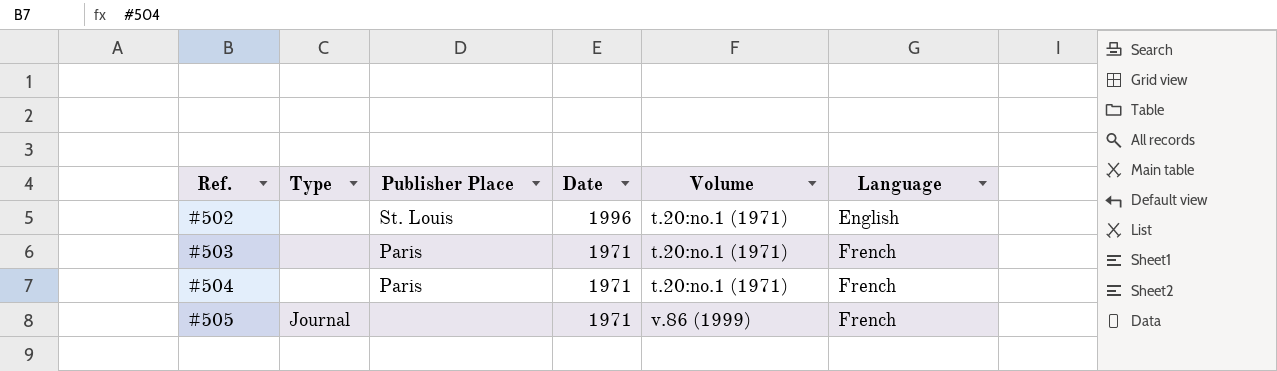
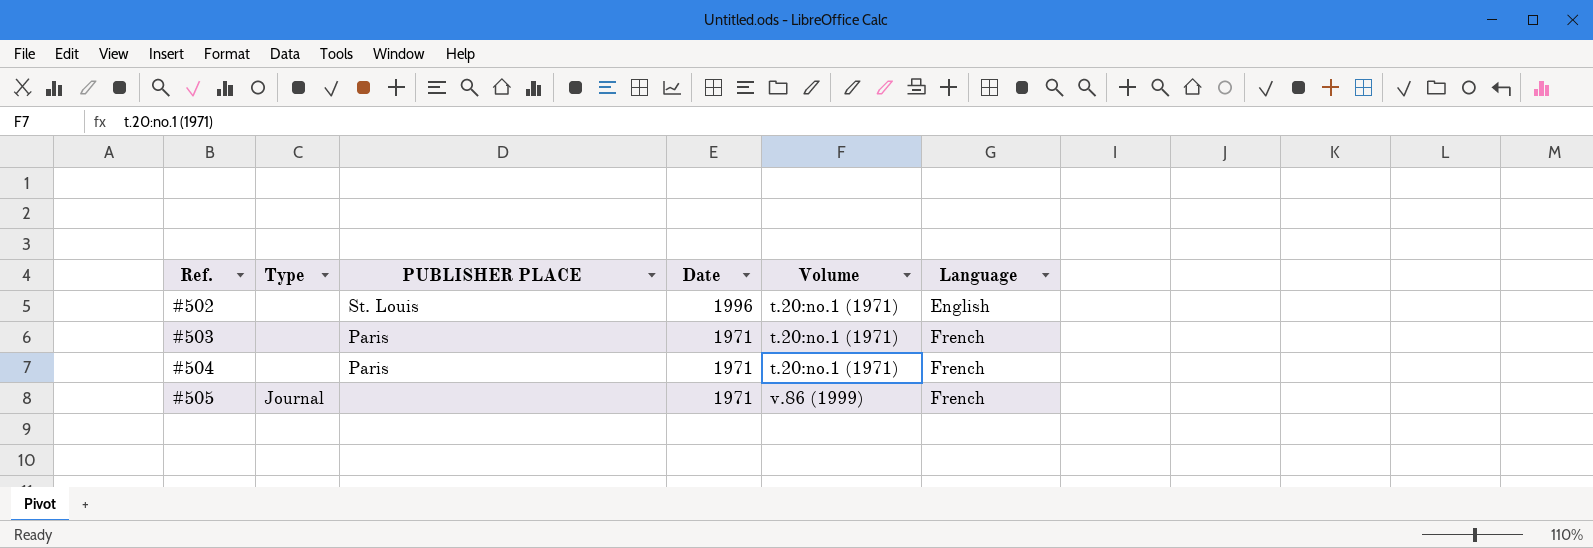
column name: Publisher Place -> PUBLISHER PLACE

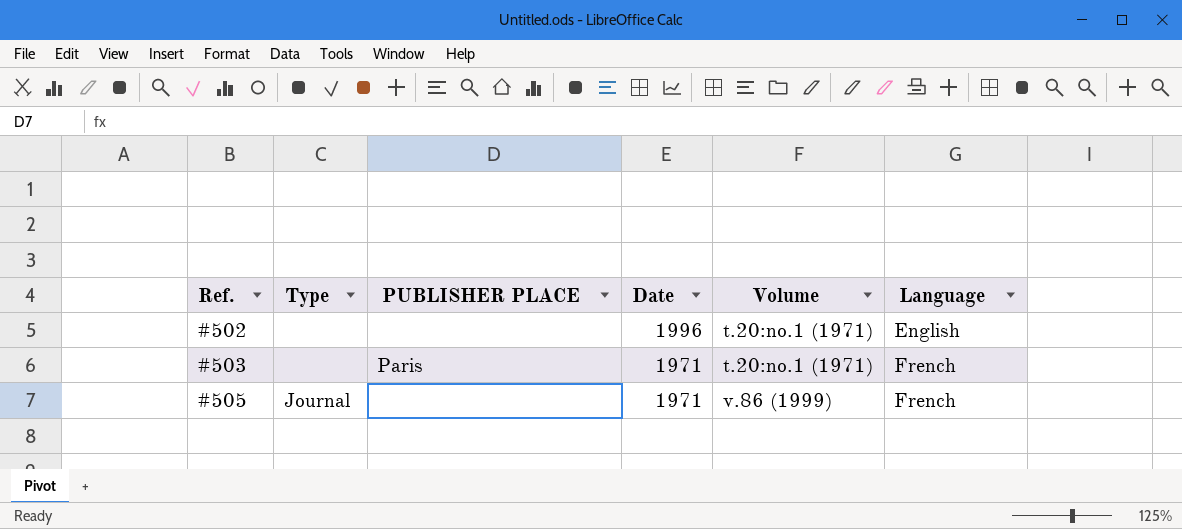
row #504: none | Paris | 1971 | t.20:no.1 (1971) | French -> none
#502 | PUBLISHER PLACE: St. Louis -> none

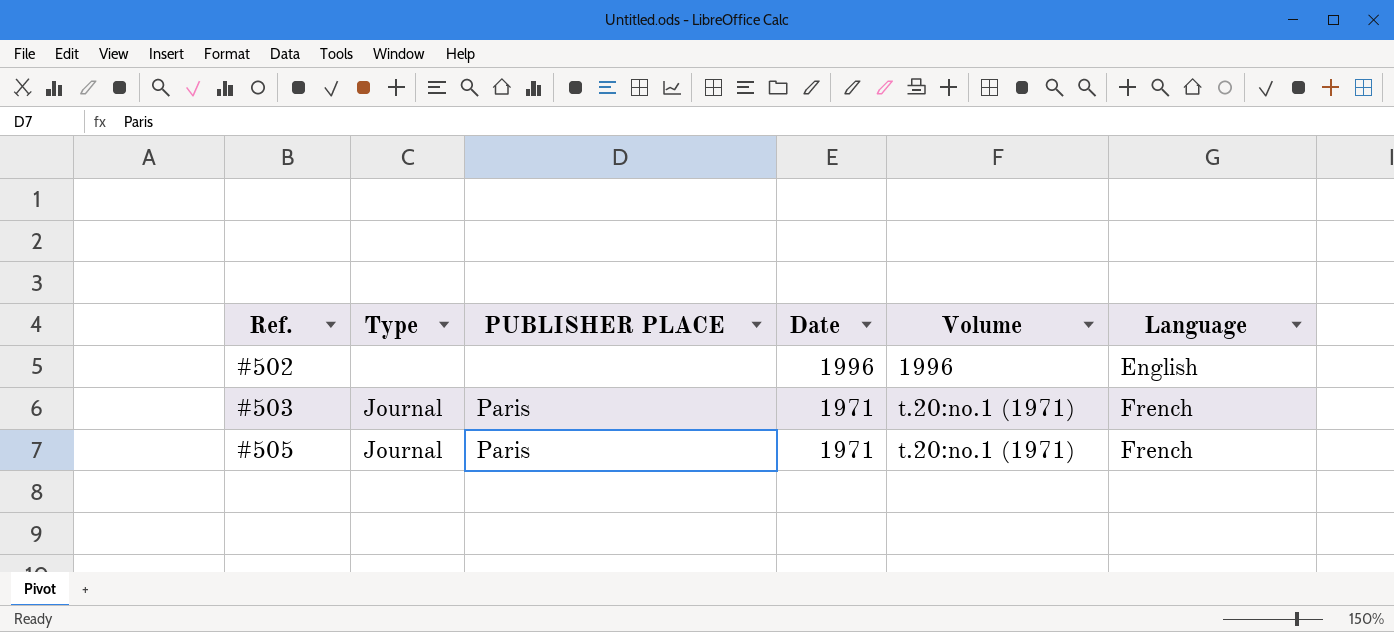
#502 | Volume: t.20:no.1 (1971) -> 1996
#503 | Type: none -> Journal
#505 | PUBLISHER PLACE: none -> Paris
#505 | Volume: v.86 (1999) -> t.20:no.1 (1971)

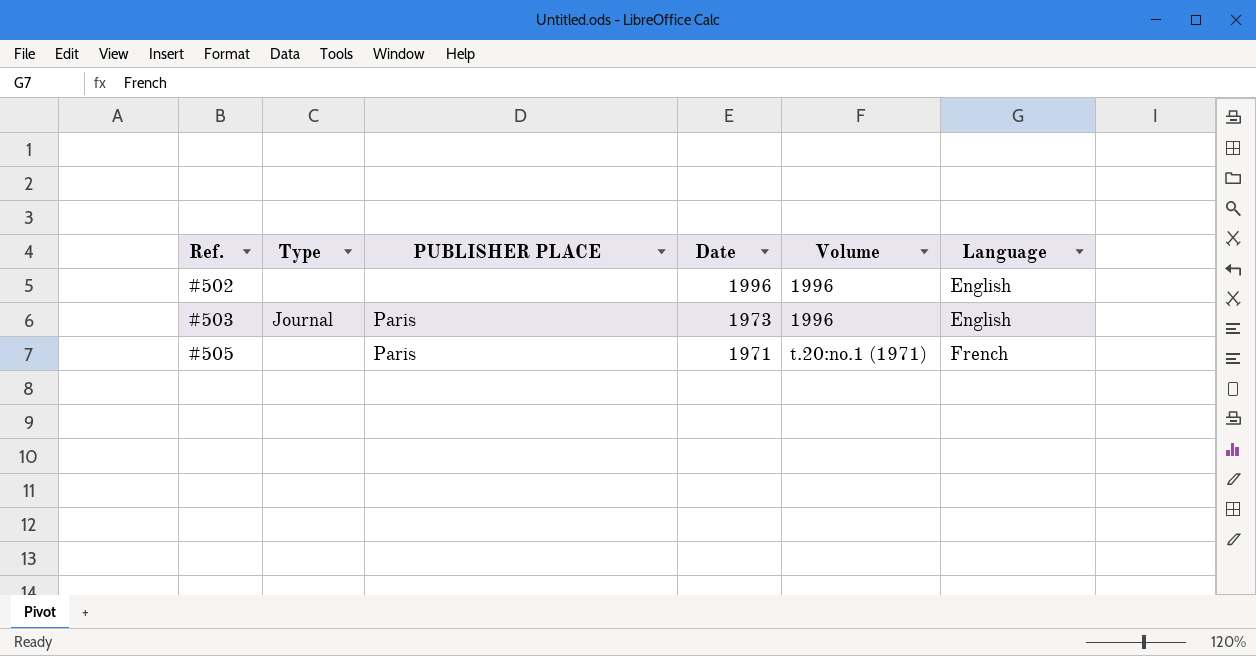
#503 | Date: 1971 -> 1973
#503 | Volume: t.20:no.1 (1971) -> 1996
#503 | Language: French -> English
#505 | Type: Journal -> none

